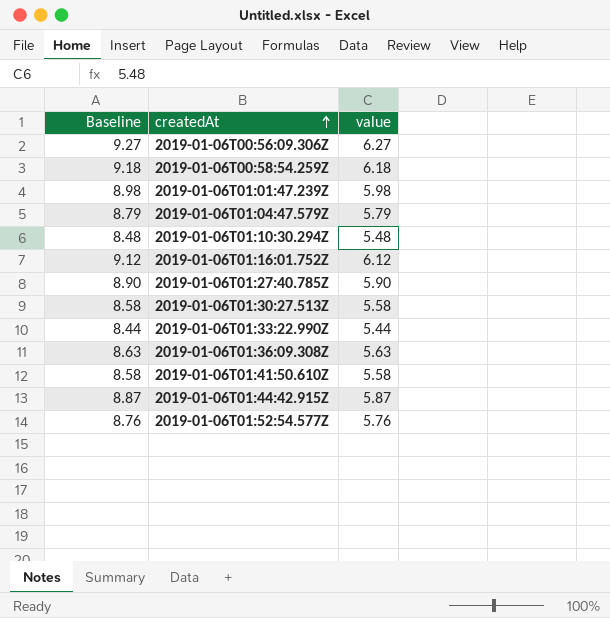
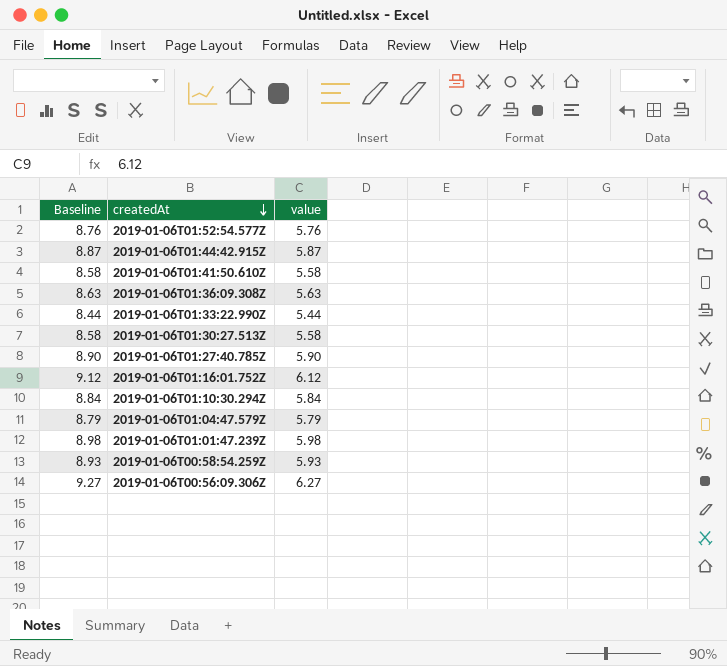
row order: createdAt ascending -> createdAt descending
2019-01-06T01:10:30.294Z | Baseline: 8.48 -> 8.84
2019-01-06T01:10:30.294Z | value: 5.48 -> 5.84
2019-01-06T00:58:54.259Z | Baseline: 9.18 -> 8.93
2019-01-06T00:58:54.259Z | value: 6.18 -> 5.93

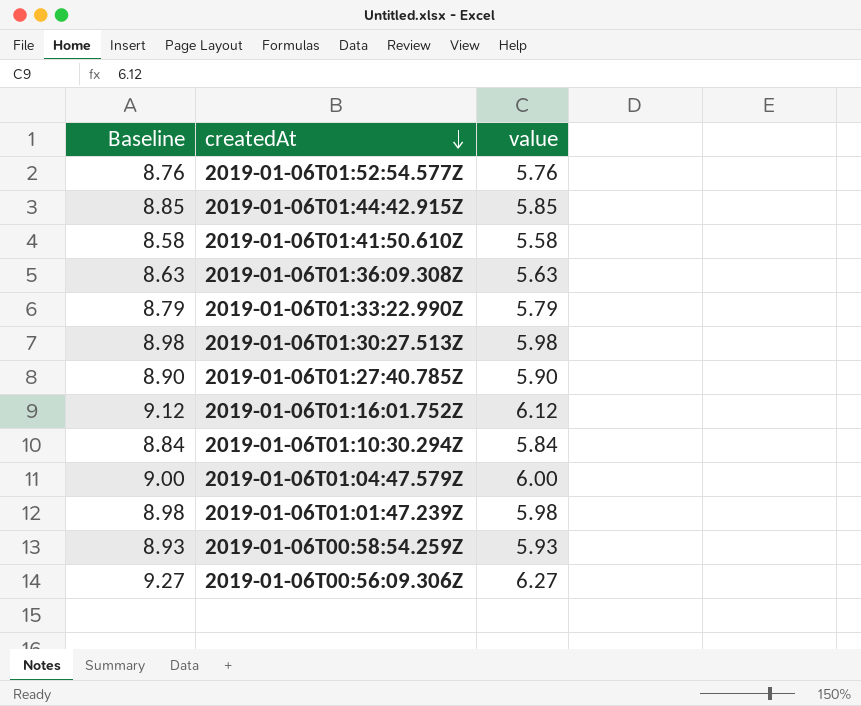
2019-01-06T01:44:42.915Z | Baseline: 8.87 -> 8.85
2019-01-06T01:44:42.915Z | value: 5.87 -> 5.85
2019-01-06T01:33:22.990Z | Baseline: 8.44 -> 8.79
2019-01-06T01:33:22.990Z | value: 5.44 -> 5.79
2019-01-06T01:30:27.513Z | Baseline: 8.58 -> 8.98
2019-01-06T01:30:27.513Z | value: 5.58 -> 5.98
2019-01-06T01:04:47.579Z | Baseline: 8.79 -> 9.00
2019-01-06T01:04:47.579Z | value: 5.79 -> 6.00

